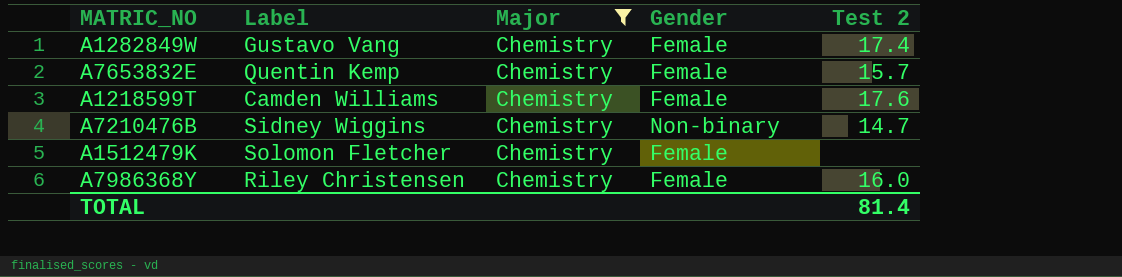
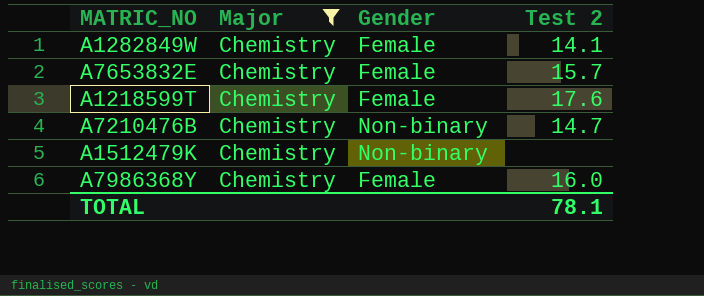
column Label | position: 2 -> none
A1282849W | Test 2: 17.4 -> 14.1
A1512479K | Gender: Female -> Non-binary
TOTAL | Test 2: 81.4 -> 78.1

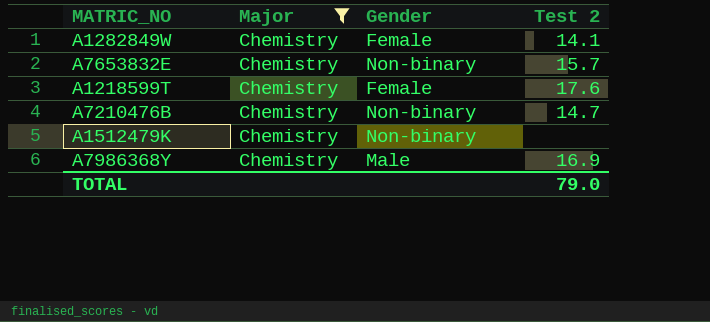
A7653832E | Gender: Female -> Non-binary
A7986368Y | Gender: Female -> Male
A7986368Y | Test 2: 16.0 -> 16.9
TOTAL | Test 2: 78.1 -> 79.0

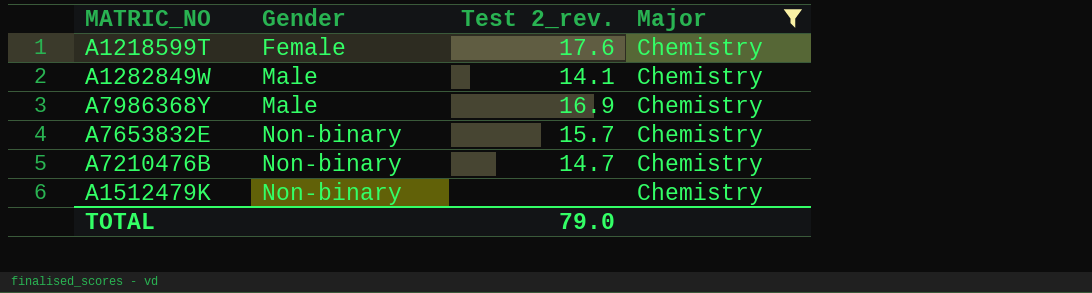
row order: none -> Gender ascending
column name: Test 2 -> Test 2_rev.
column Major | position: 2 -> 4
A1282849W | Gender: Female -> Male

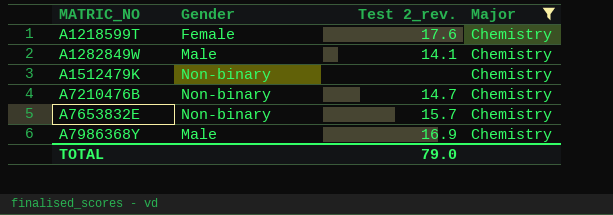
row order: Gender ascending -> MATRIC_NO ascending

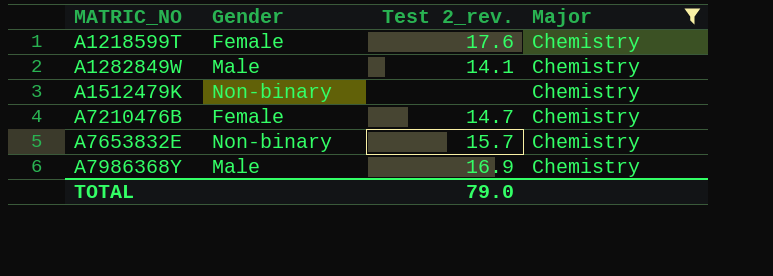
A7210476B | Gender: Non-binary -> Female

